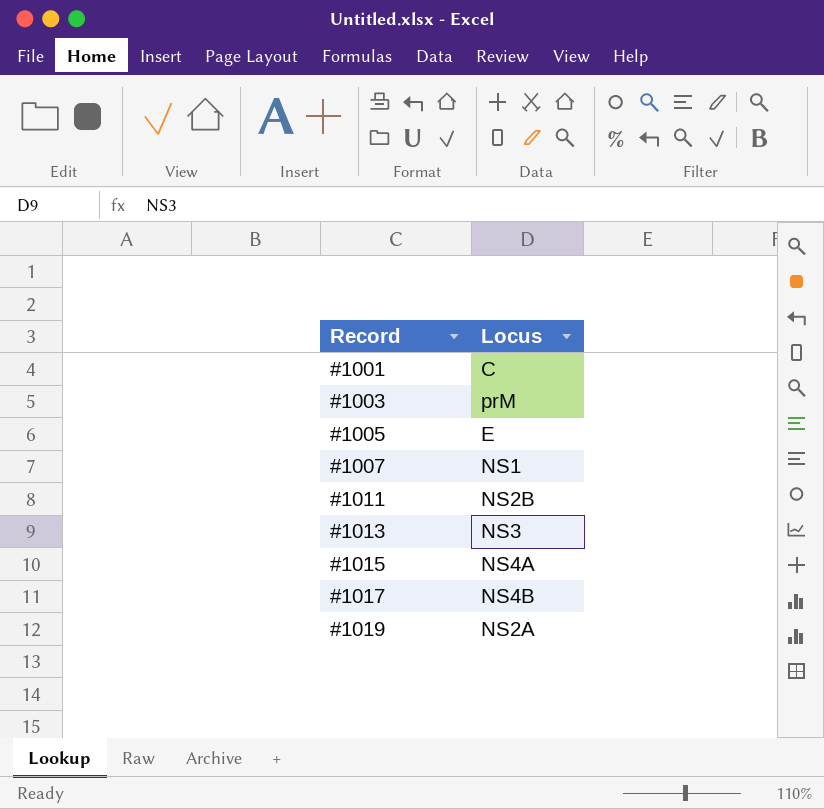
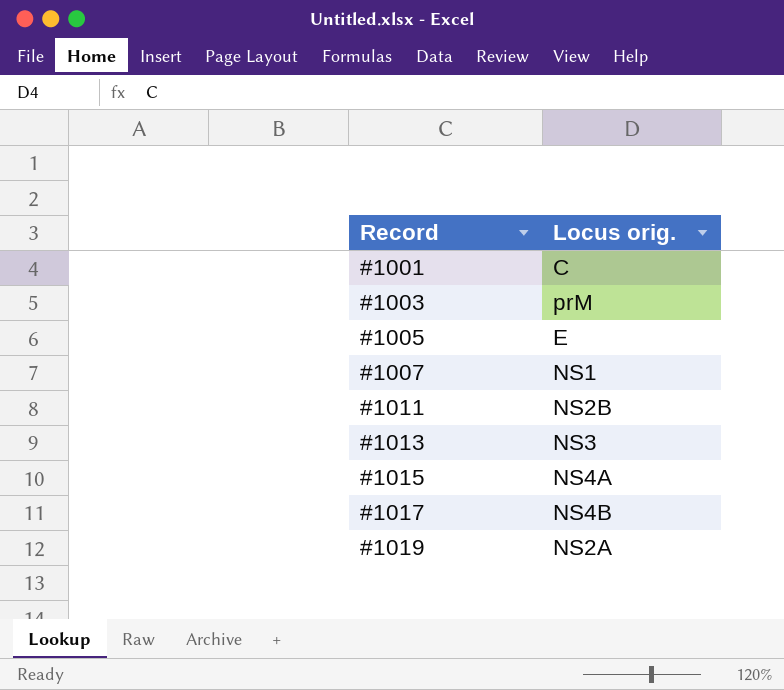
column name: Locus -> Locus orig.

